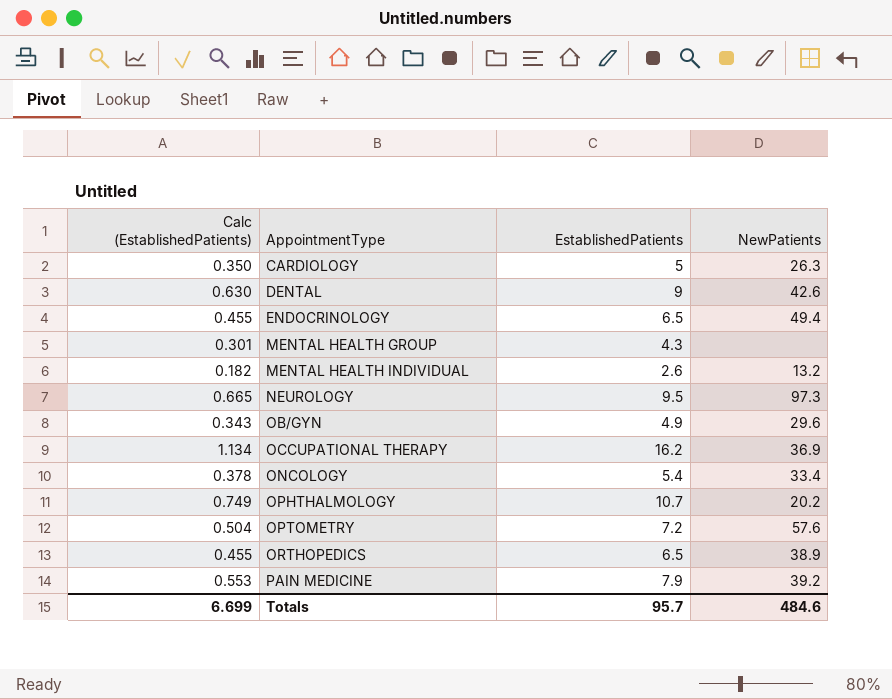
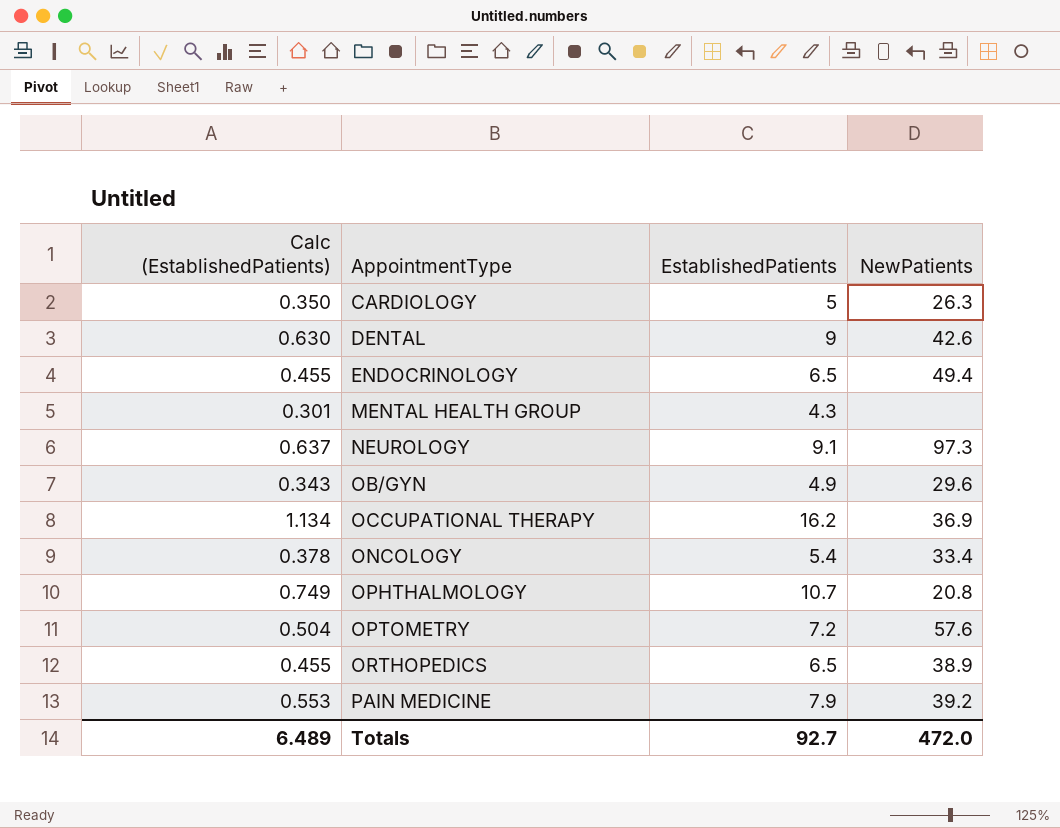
row MENTAL HEALTH INDIVIDUAL: 0.182 | 2.6 | 13.2 -> none
NEUROLOGY | Calc (EstablishedPatients): 0.665 -> 0.637
NEUROLOGY | EstablishedPatients: 9.5 -> 9.1
OPHTHALMOLOGY | NewPatients: 20.2 -> 20.8
Totals | Calc (EstablishedPatients): 6.699 -> 6.489
Totals | EstablishedPatients: 95.7 -> 92.7
Totals | NewPatients: 484.6 -> 472.0

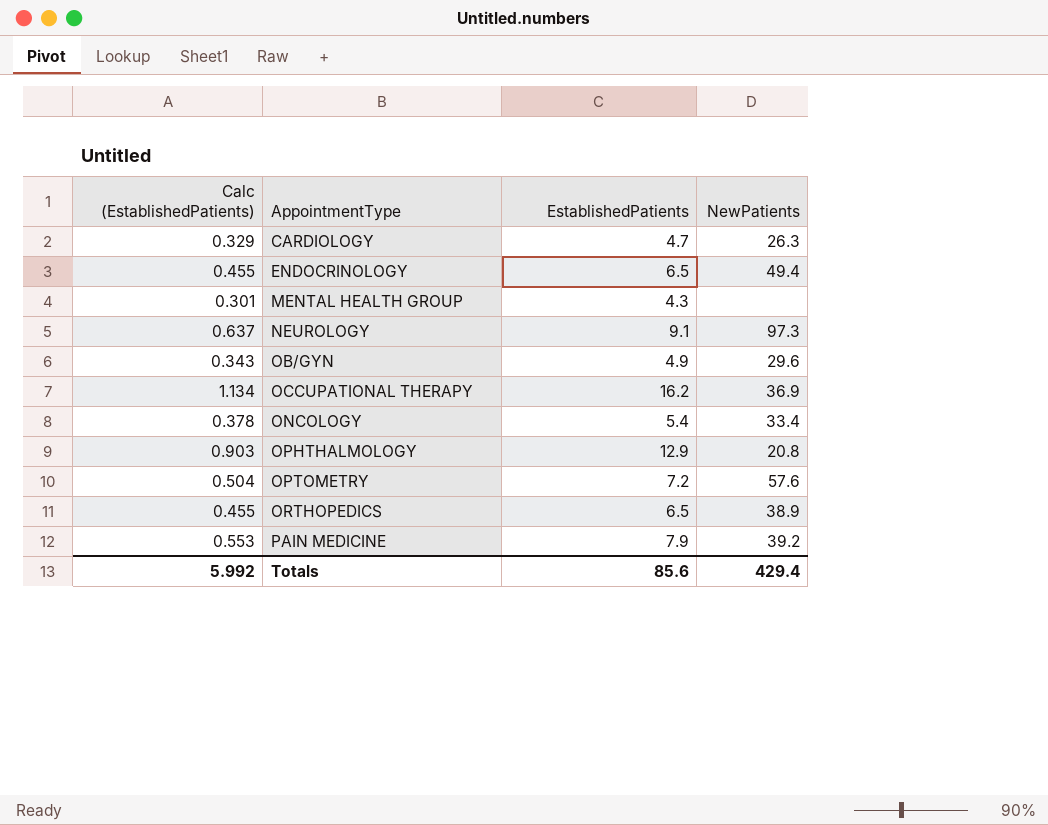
row DENTAL: 0.630 | 9 | 42.6 -> none
CARDIOLOGY | Calc (EstablishedPatients): 0.350 -> 0.329
CARDIOLOGY | EstablishedPatients: 5 -> 4.7
OPHTHALMOLOGY | Calc (EstablishedPatients): 0.749 -> 0.903
OPHTHALMOLOGY | EstablishedPatients: 10.7 -> 12.9
Totals | Calc (EstablishedPatients): 6.489 -> 5.992
Totals | EstablishedPatients: 92.7 -> 85.6
Totals | NewPatients: 472.0 -> 429.4

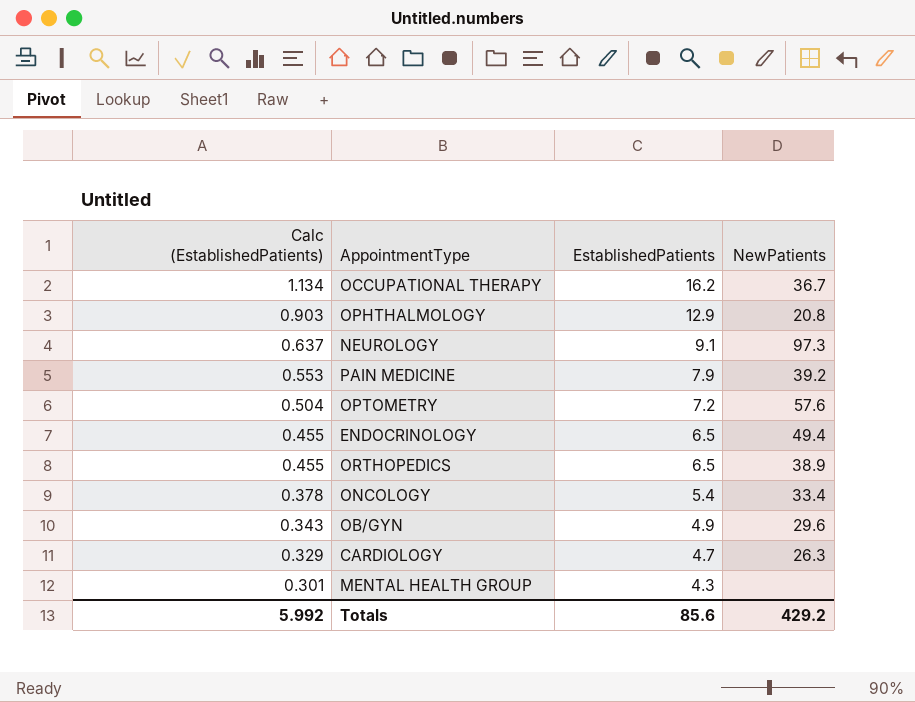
row order: AppointmentType ascending -> Calc (EstablishedPatients) descending
OCCUPATIONAL THERAPY | NewPatients: 36.9 -> 36.7
Totals | NewPatients: 429.4 -> 429.2

